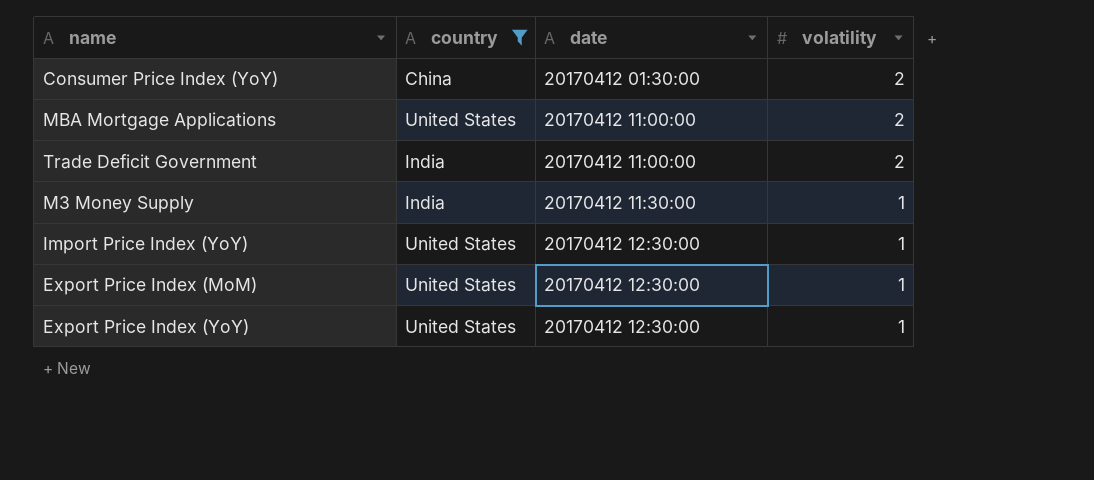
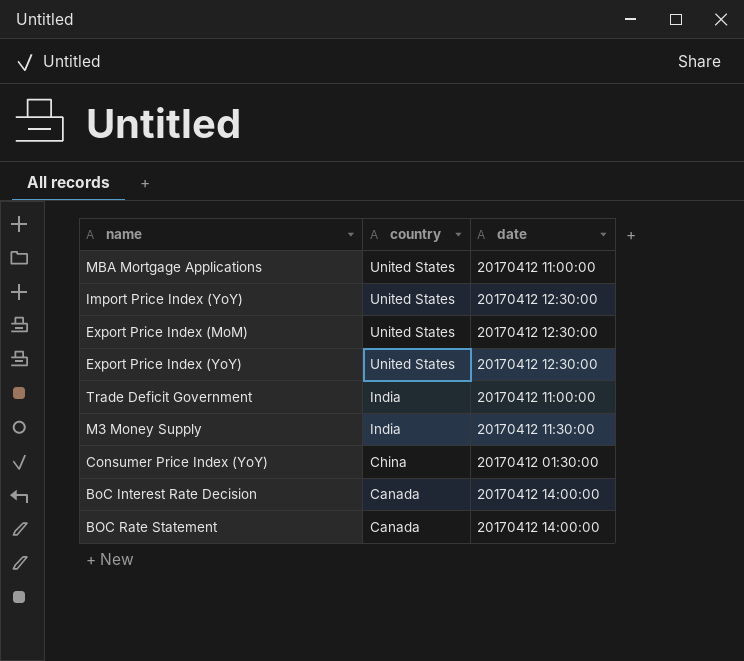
filter: country != Canada -> none
row order: date ascending -> country descending
column volatility | position: 4 -> none

